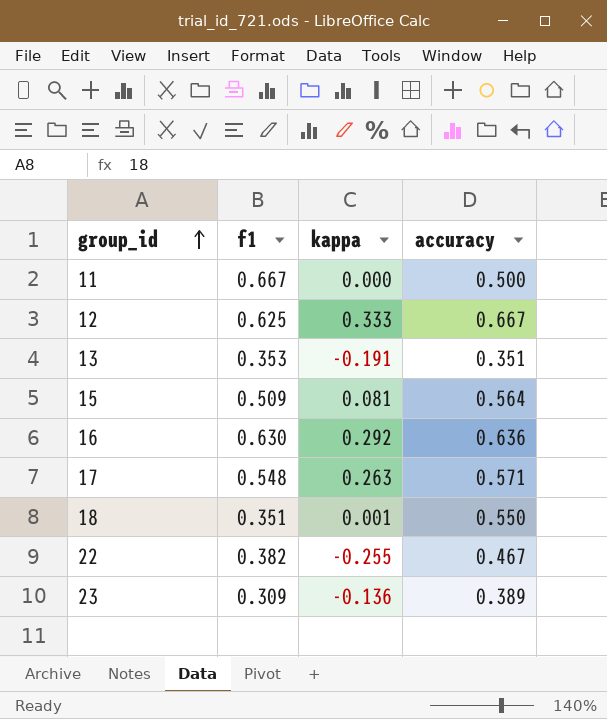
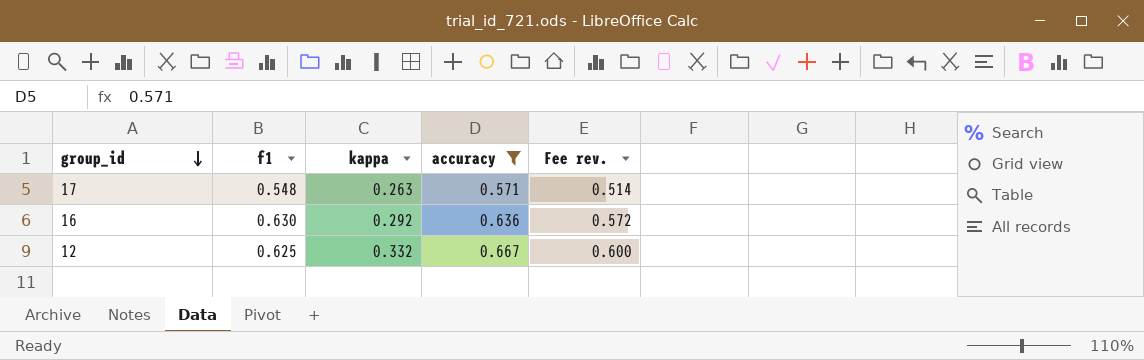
filter: none -> accuracy >= 0.571
row order: group_id ascending -> group_id descending
column Fee rev. | formula: none -> [accuracy] * 0.9
12 | kappa: 0.333 -> 0.332

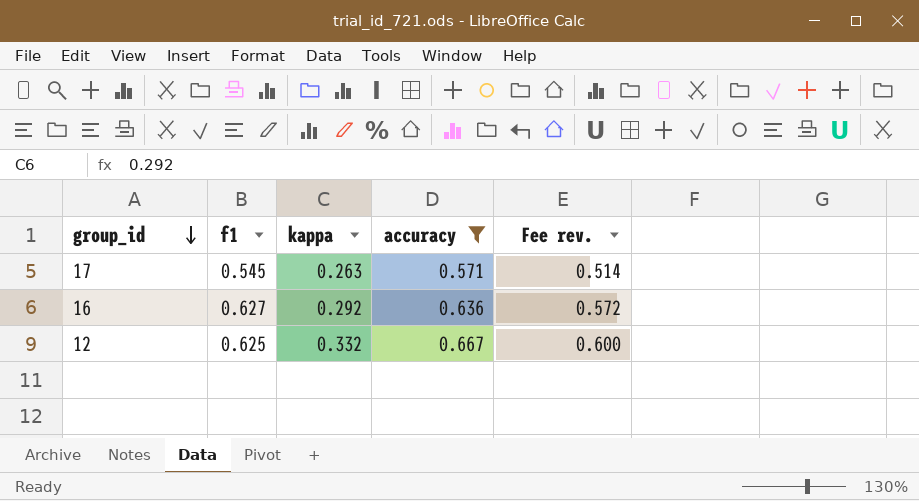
17 | f1: 0.548 -> 0.545
16 | f1: 0.630 -> 0.627

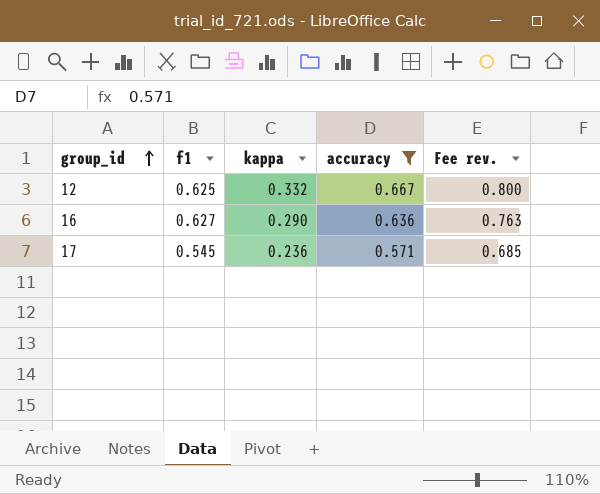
row order: group_id descending -> group_id ascending
column Fee rev. | formula: [accuracy] * 0.9 -> [accuracy] * 1.2
16 | kappa: 0.292 -> 0.290
17 | kappa: 0.263 -> 0.236

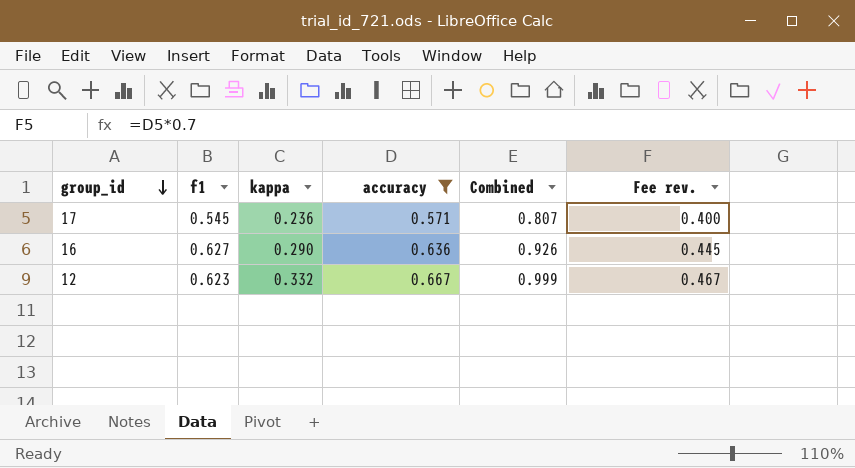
row order: group_id ascending -> group_id descending
column Combined | formula: none -> [kappa] + [accuracy]
column Fee rev. | formula: [accuracy] * 1.2 -> [accuracy] * 0.7
12 | f1: 0.625 -> 0.623

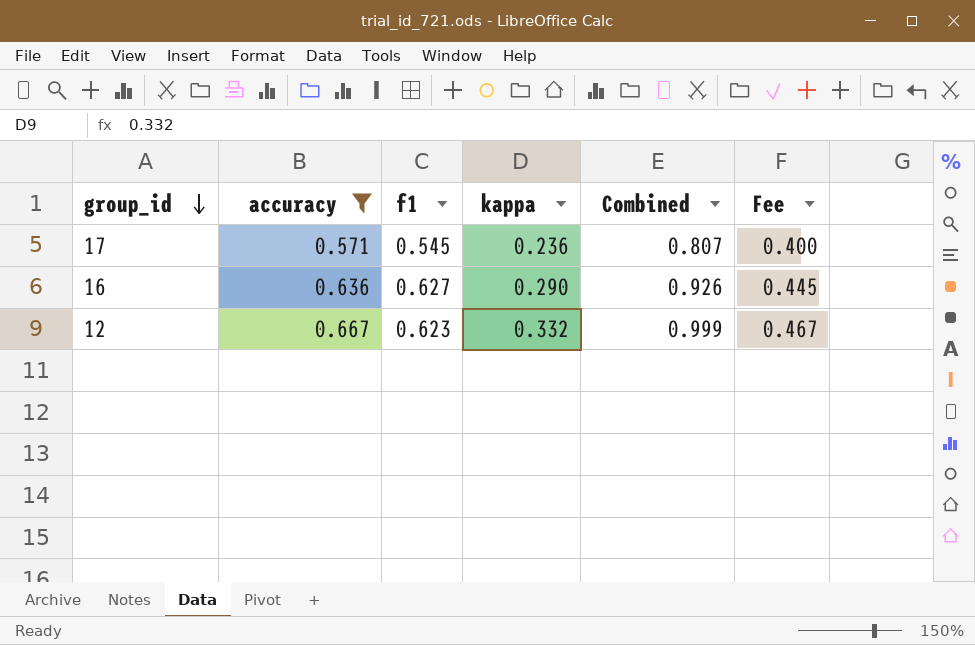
column accuracy | position: 4 -> 2
column name: Fee rev. -> Fee

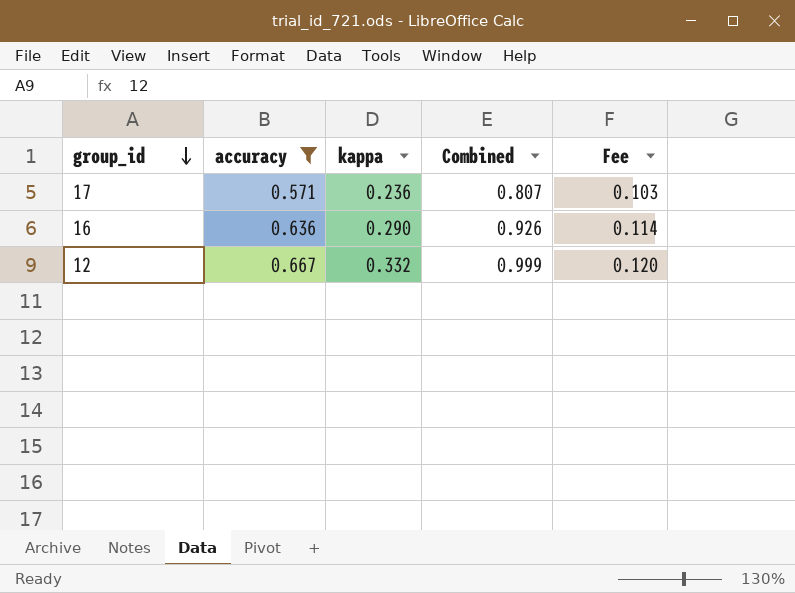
column f1 | position: 3 -> none
column Fee | formula: [accuracy] * 0.7 -> [accuracy] * 0.18

